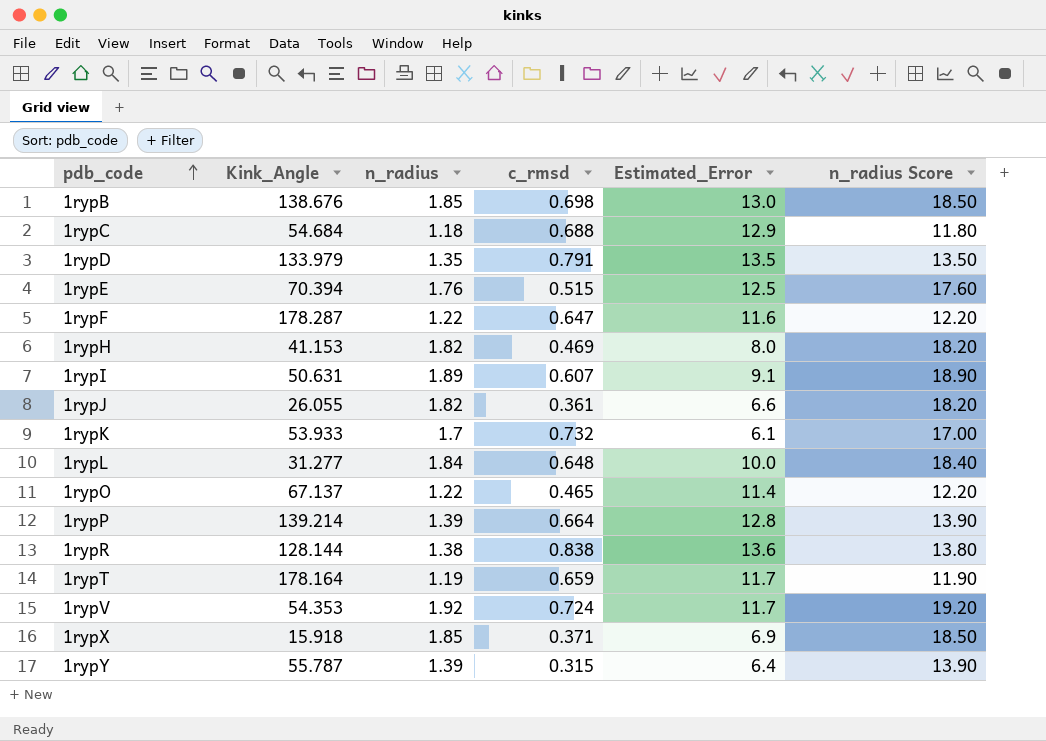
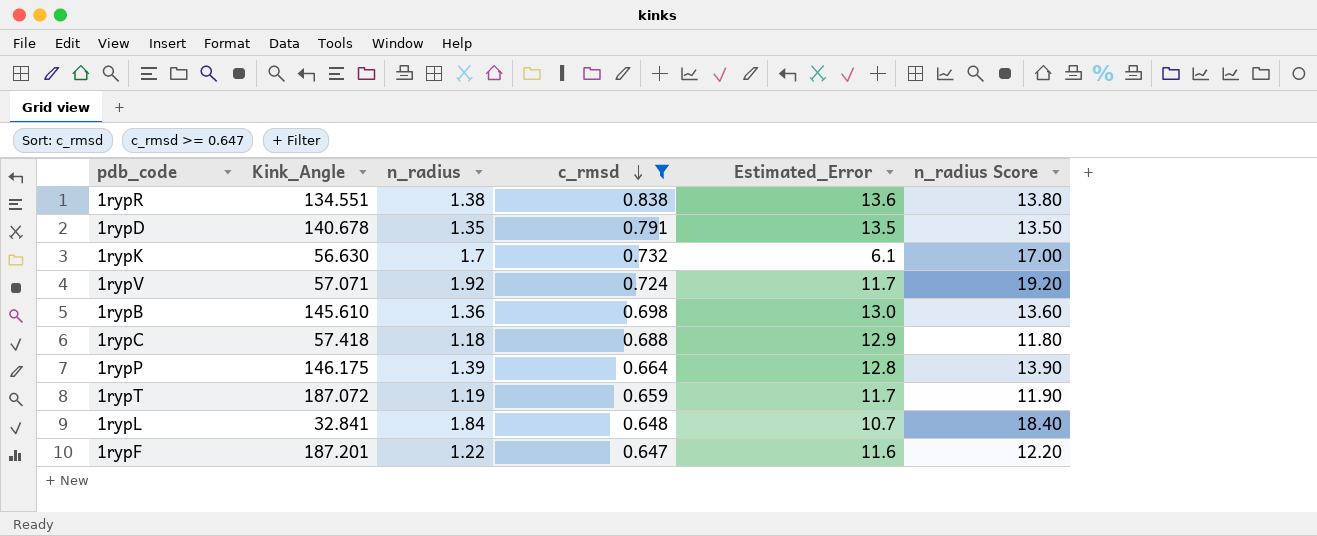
filter: none -> c_rmsd >= 0.647
row order: pdb_code ascending -> c_rmsd descending
1rypR | Kink_Angle: 128.144 -> 134.551
1rypD | Kink_Angle: 133.979 -> 140.678
1rypK | Kink_Angle: 53.933 -> 56.630
1rypV | Kink_Angle: 54.353 -> 57.071
1rypB | Kink_Angle: 138.676 -> 145.610
1rypB | n_radius: 1.85 -> 1.36
1rypB | n_radius Score: 18.50 -> 13.60
1rypC | Kink_Angle: 54.684 -> 57.418
1rypP | Kink_Angle: 139.214 -> 146.175
1rypT | Kink_Angle: 178.164 -> 187.072
1rypL | Kink_Angle: 31.277 -> 32.841
1rypL | Estimated_Error: 10.0 -> 10.7
1rypF | Kink_Angle: 178.287 -> 187.201

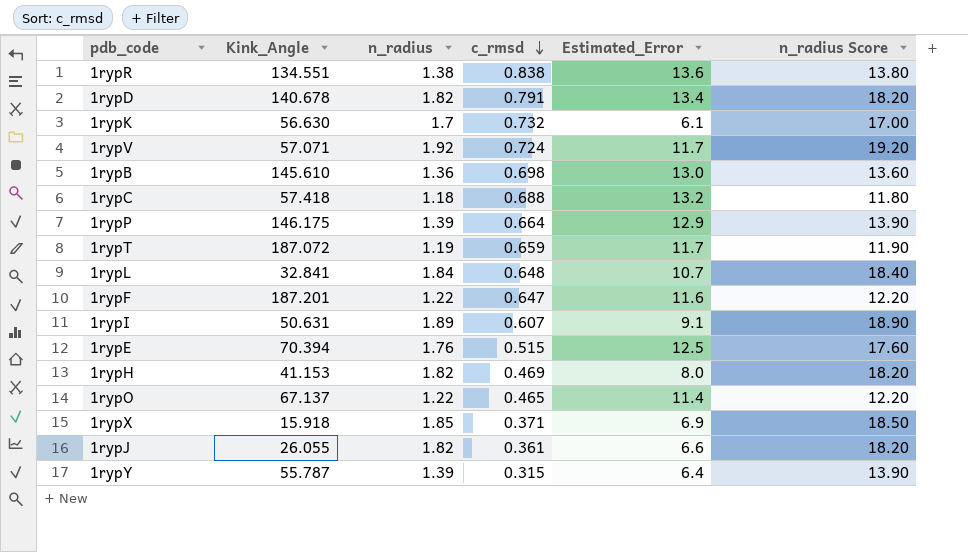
filter: c_rmsd >= 0.647 -> none
1rypD | n_radius: 1.35 -> 1.82
1rypD | Estimated_Error: 13.5 -> 13.4
1rypD | n_radius Score: 13.50 -> 18.20
1rypC | Estimated_Error: 12.9 -> 13.2
1rypP | Estimated_Error: 12.8 -> 12.9

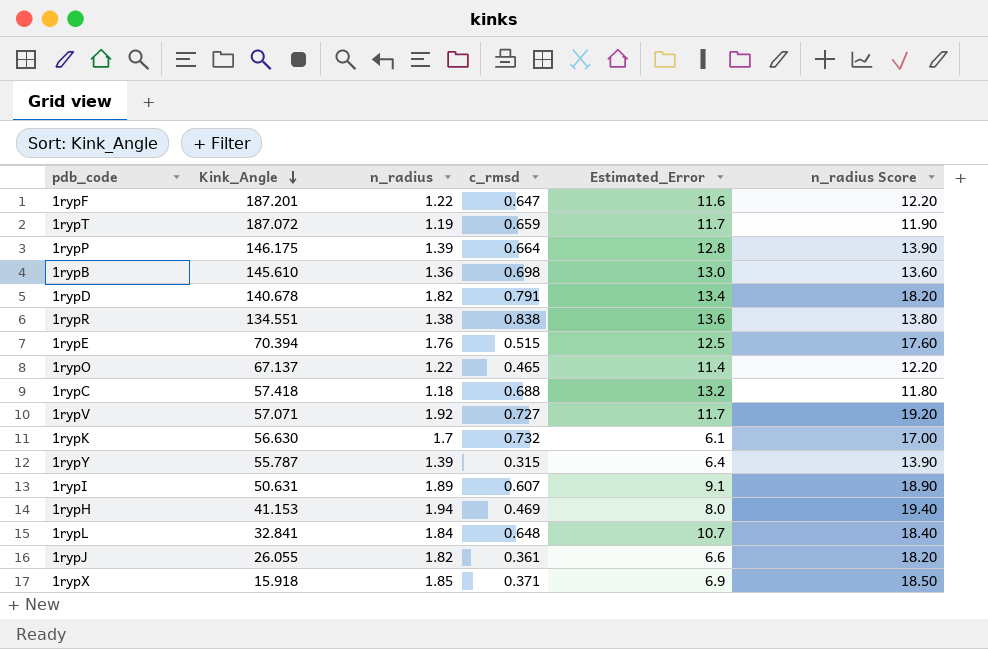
row order: c_rmsd descending -> Kink_Angle descending
1rypP | Estimated_Error: 12.9 -> 12.8
1rypV | c_rmsd: 0.724 -> 0.727
1rypH | n_radius: 1.82 -> 1.94
1rypH | n_radius Score: 18.20 -> 19.40

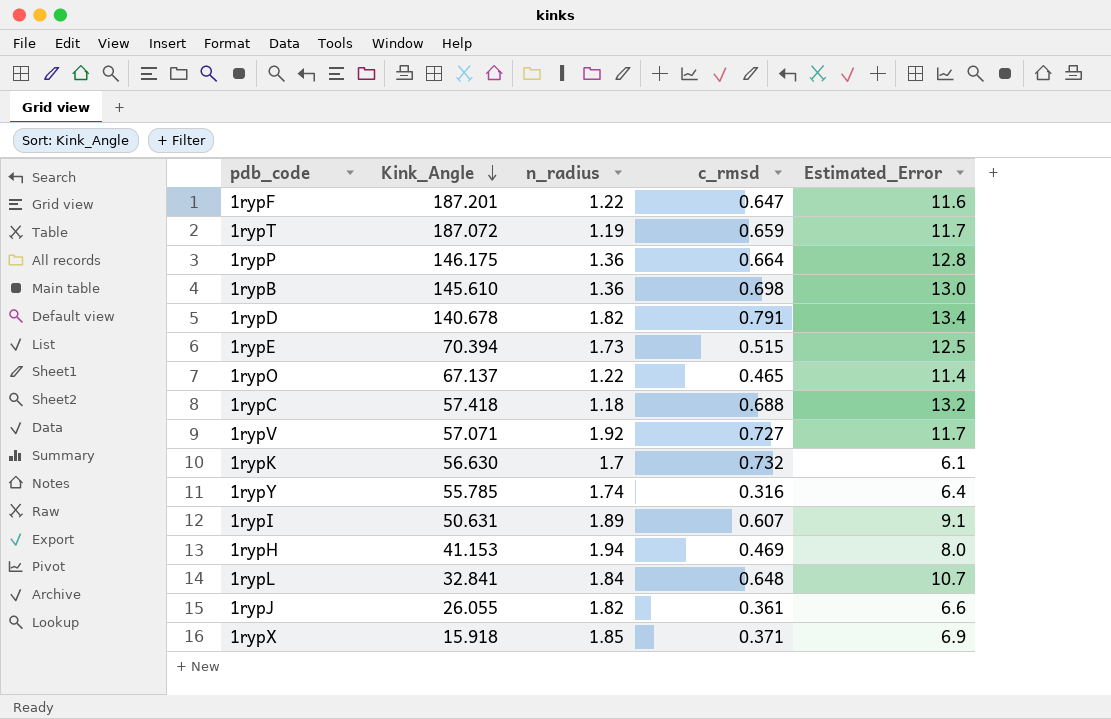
column n_radius Score | formula: [n_radius] * 10 -> none
row 1rypR: 134.551 | 1.38 | 0.838 | 13.6 | 13.80 -> none
1rypP | n_radius: 1.39 -> 1.36
1rypE | n_radius: 1.76 -> 1.73
1rypY | Kink_Angle: 55.787 -> 55.785
1rypY | n_radius: 1.39 -> 1.74
1rypY | c_rmsd: 0.315 -> 0.316

